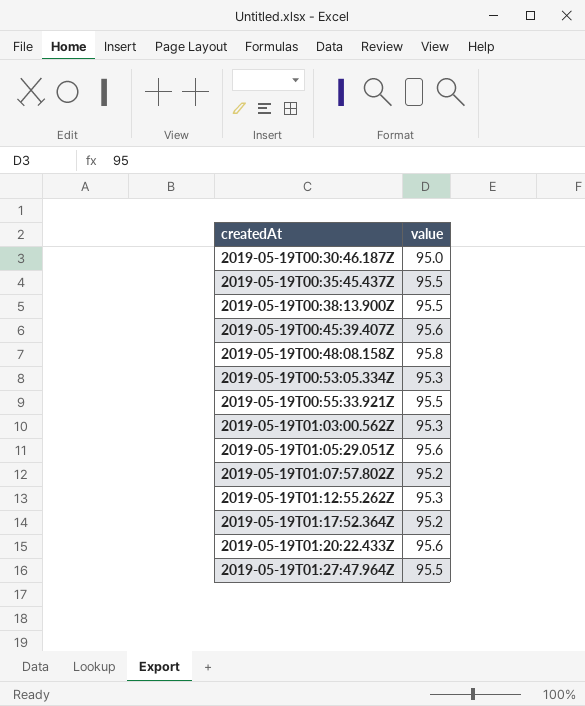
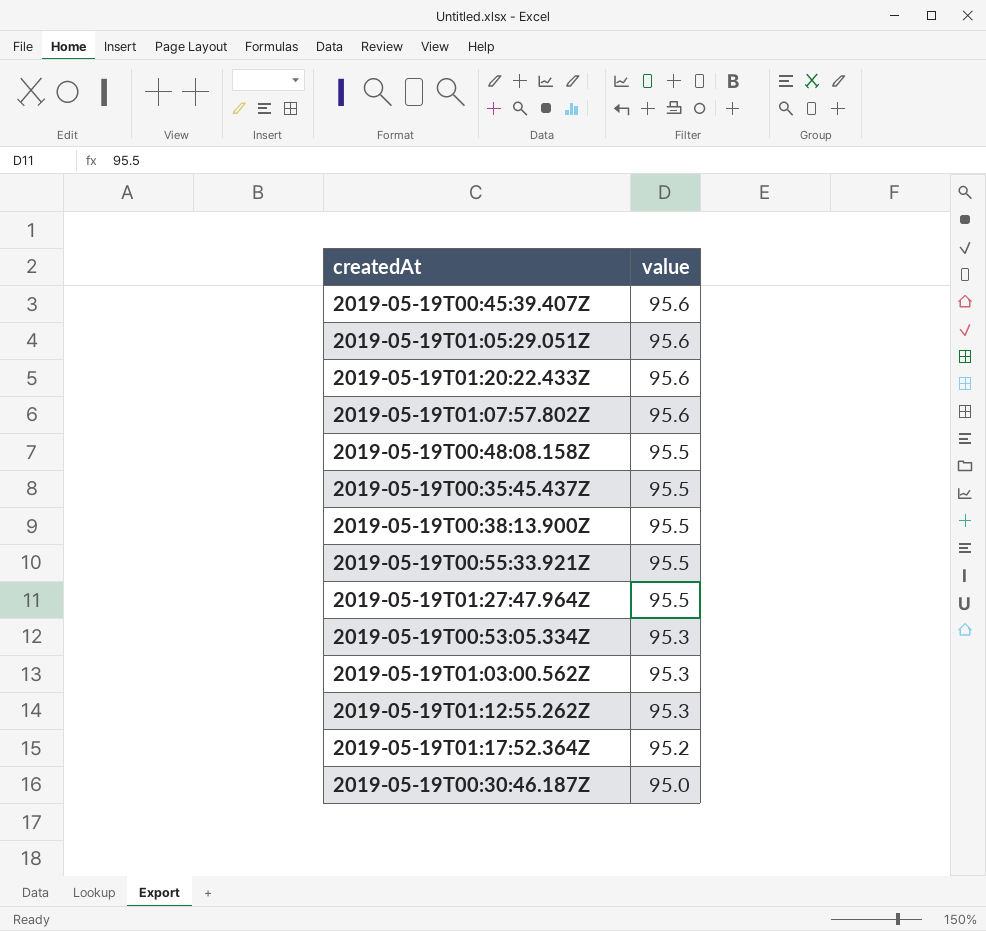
row order: createdAt ascending -> value descending
2019-05-19T01:07:57.802Z | value: 95.2 -> 95.6
2019-05-19T00:48:08.158Z | value: 95.8 -> 95.5

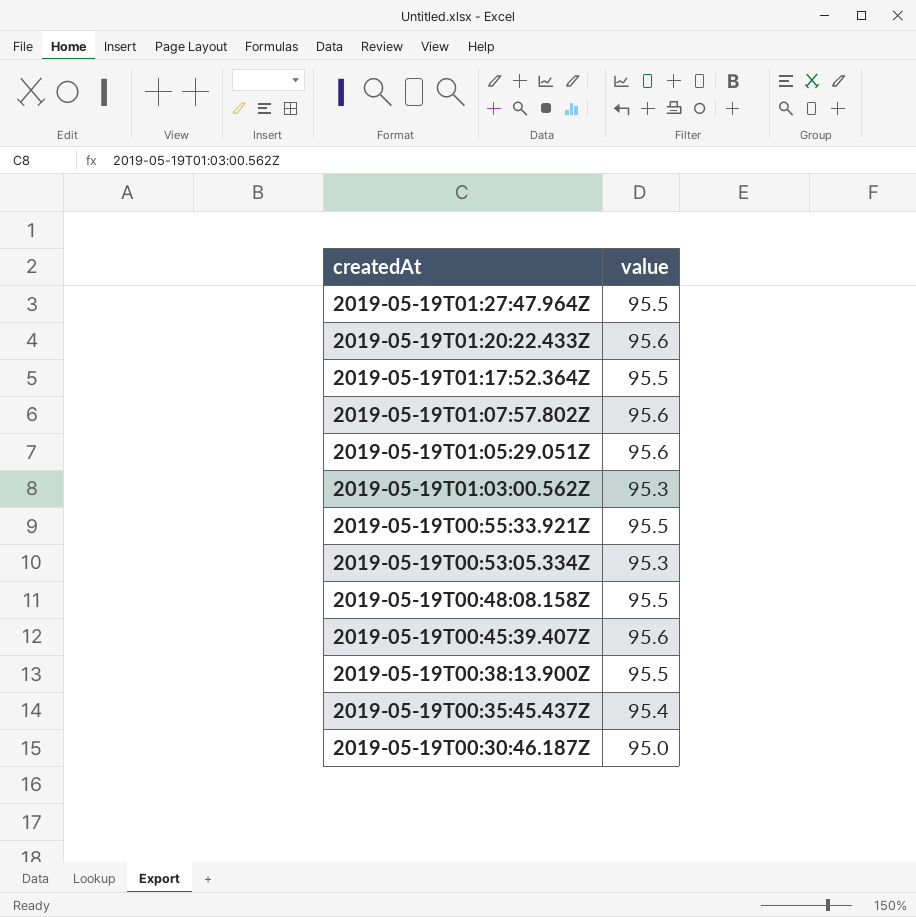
row order: value descending -> createdAt descending
row 2019-05-19T01:12:55.262Z: 95.3 -> none
2019-05-19T01:17:52.364Z | value: 95.2 -> 95.5
2019-05-19T00:35:45.437Z | value: 95.5 -> 95.4

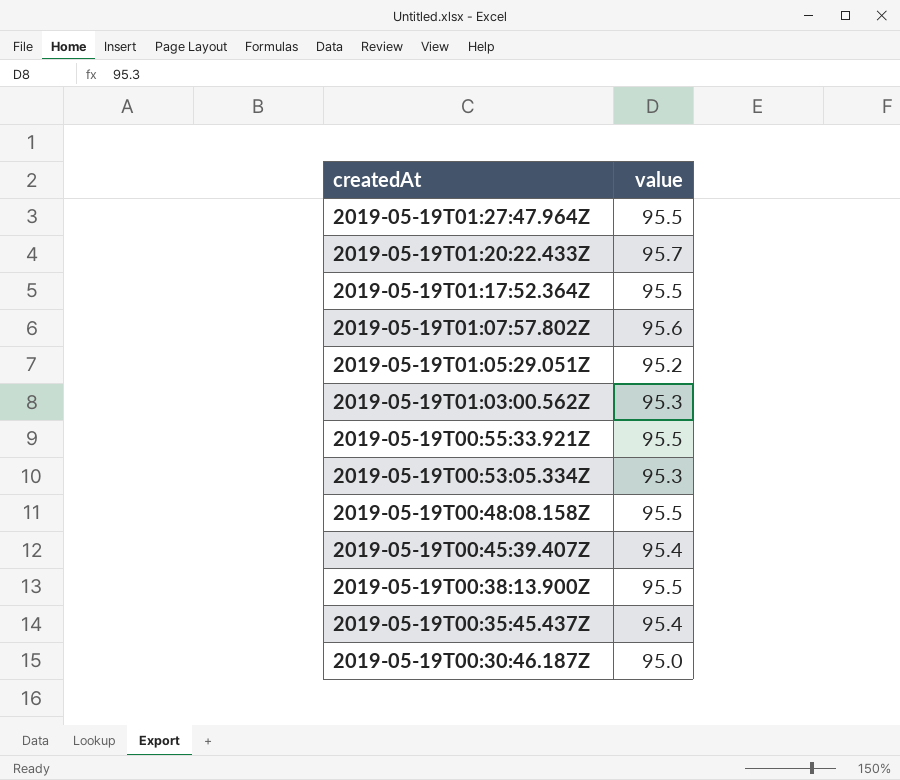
2019-05-19T01:20:22.433Z | value: 95.6 -> 95.7
2019-05-19T01:05:29.051Z | value: 95.6 -> 95.2
2019-05-19T00:45:39.407Z | value: 95.6 -> 95.4

